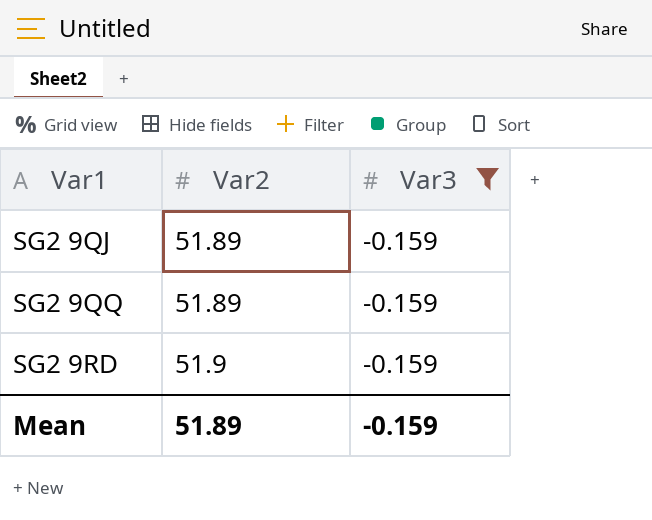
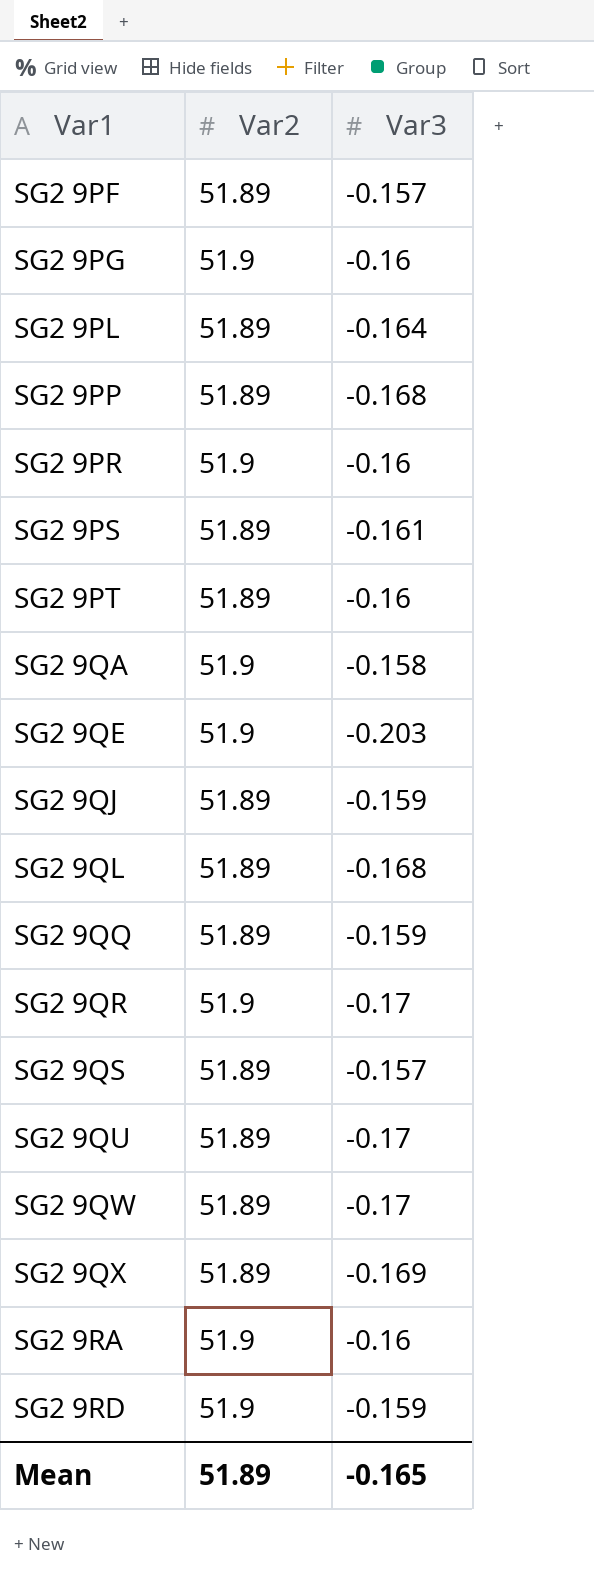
filter: Var3 = -0.159 -> none
Mean | Var3: -0.159 -> -0.165

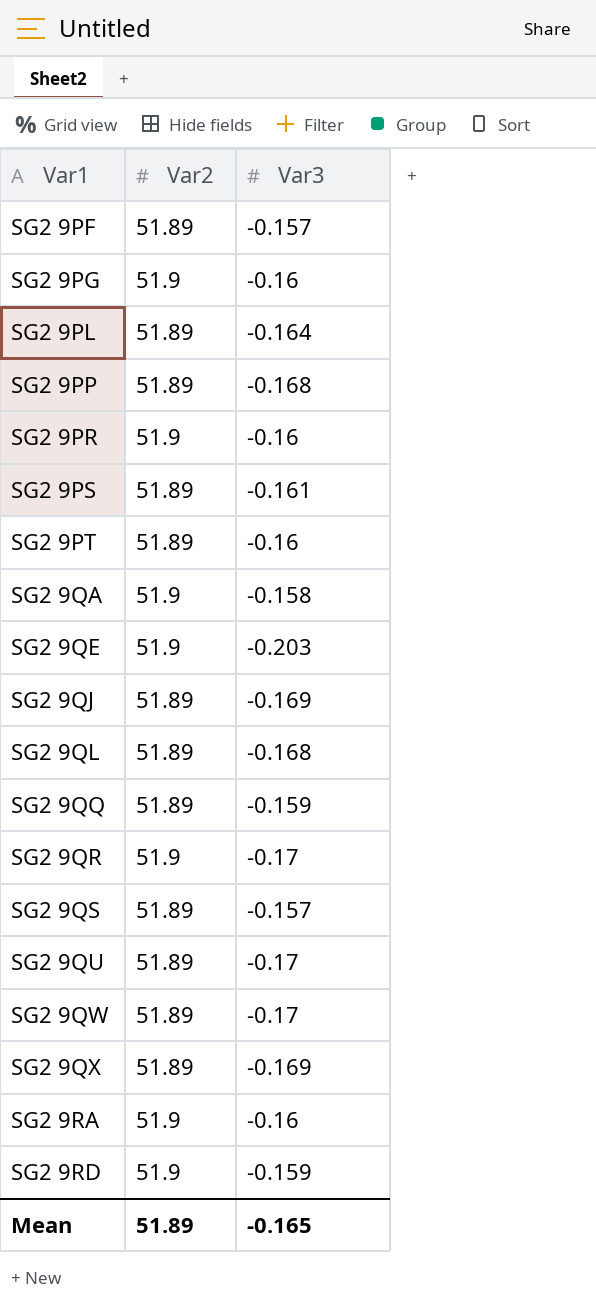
SG2 9QJ | Var3: -0.159 -> -0.169

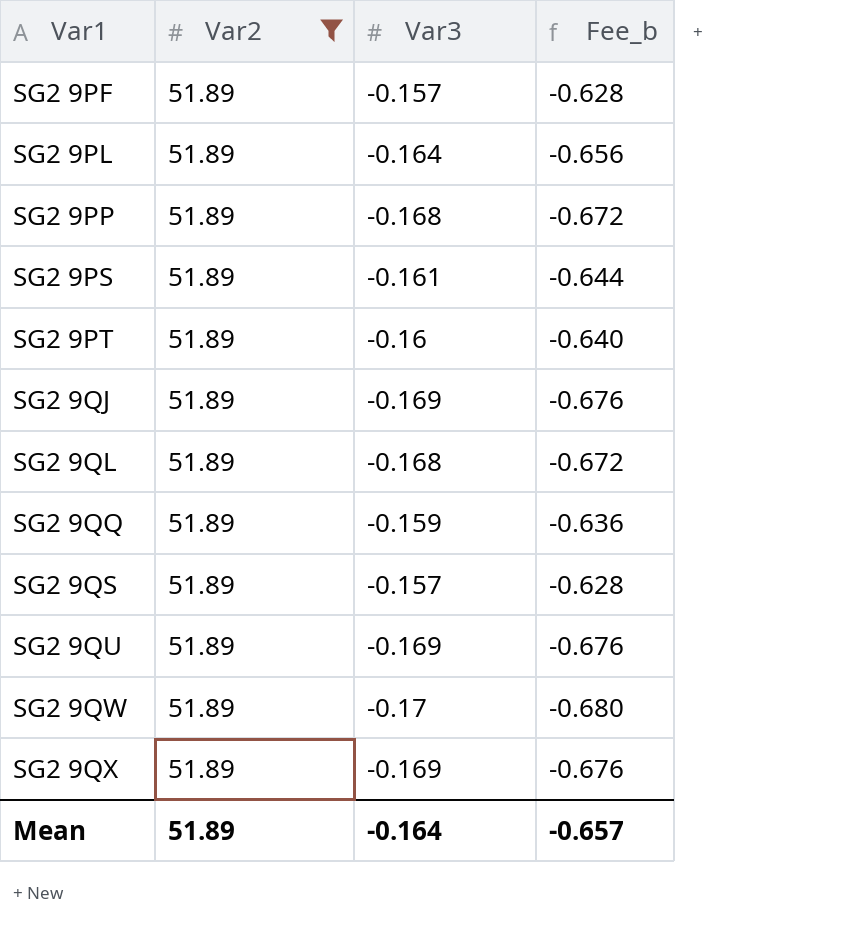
filter: none -> Var2 = 51.89
column Fee_b | formula: none -> [Var3] * 4
SG2 9QU | Var3: -0.17 -> -0.169
Mean | Var3: -0.165 -> -0.164

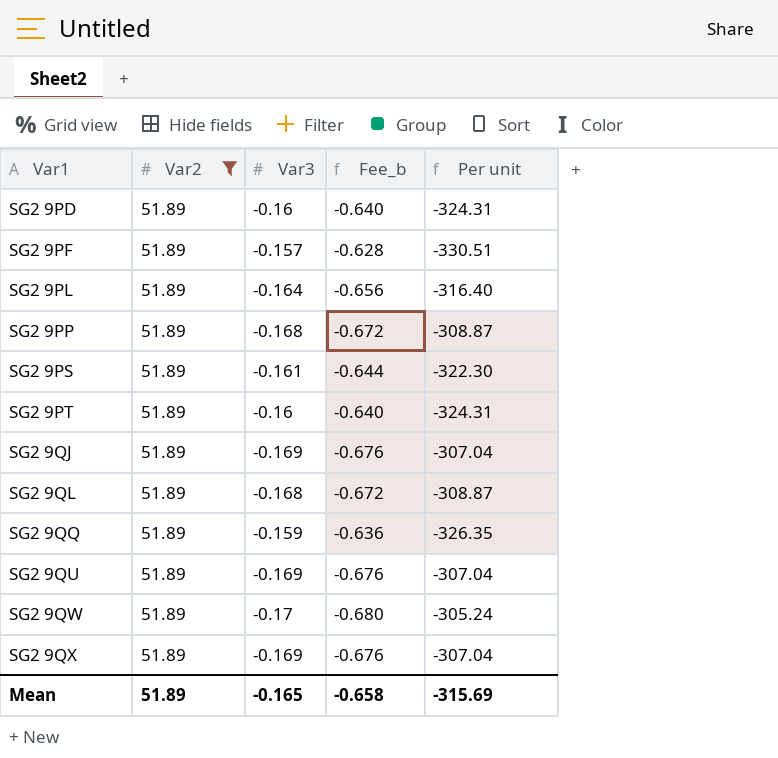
column Per unit | formula: none -> [Var2] / [Var3]
row SG2 9QS: 51.89 | -0.157 | -0.628 -> none
row SG2 9PD: none -> 51.89 | -0.16 | -0.640 | -324.31
Mean | Var3: -0.164 -> -0.165
Mean | Fee_b: -0.657 -> -0.658

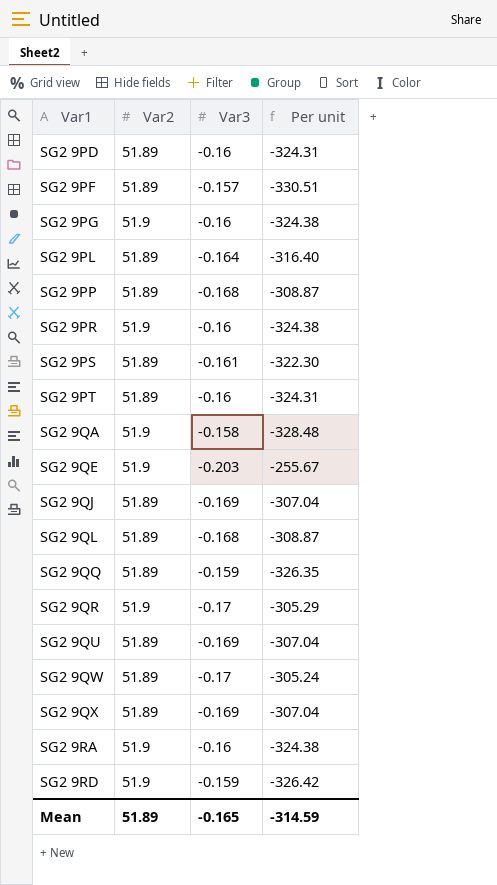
filter: Var2 = 51.89 -> none
column Fee_b | formula: [Var3] * 4 -> none
Mean | Per unit: -315.69 -> -314.59

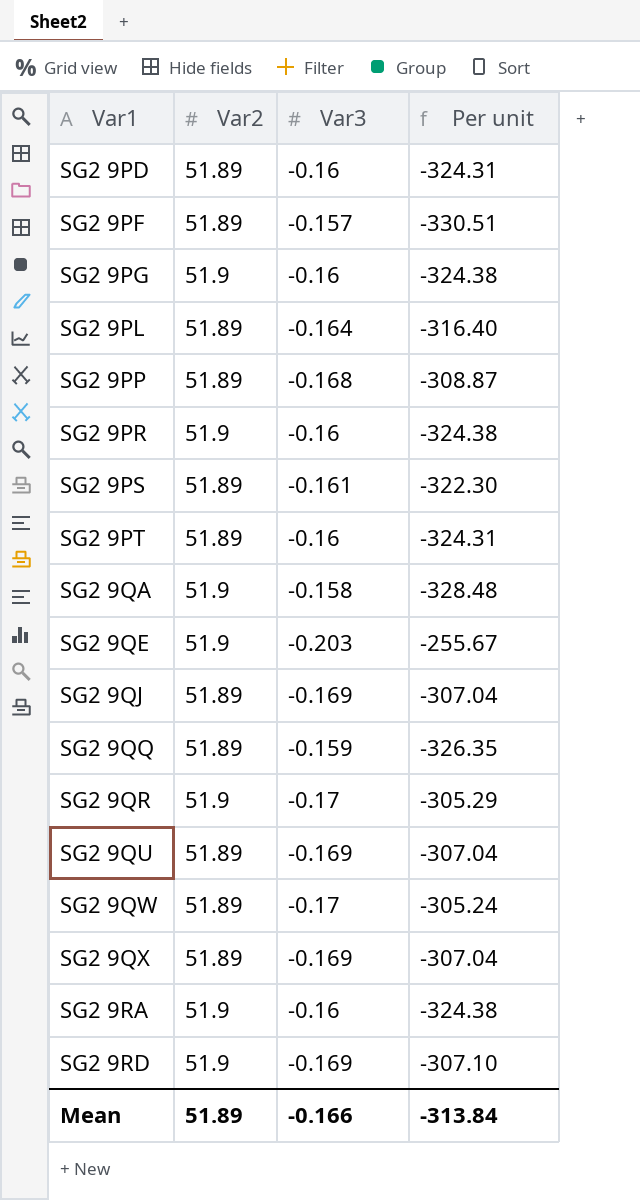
row SG2 9QL: 51.89 | -0.168 | -308.87 -> none
SG2 9RD | Var3: -0.159 -> -0.169
SG2 9RD | Per unit: -326.42 -> -307.10
Mean | Var3: -0.165 -> -0.166
Mean | Per unit: -314.59 -> -313.84

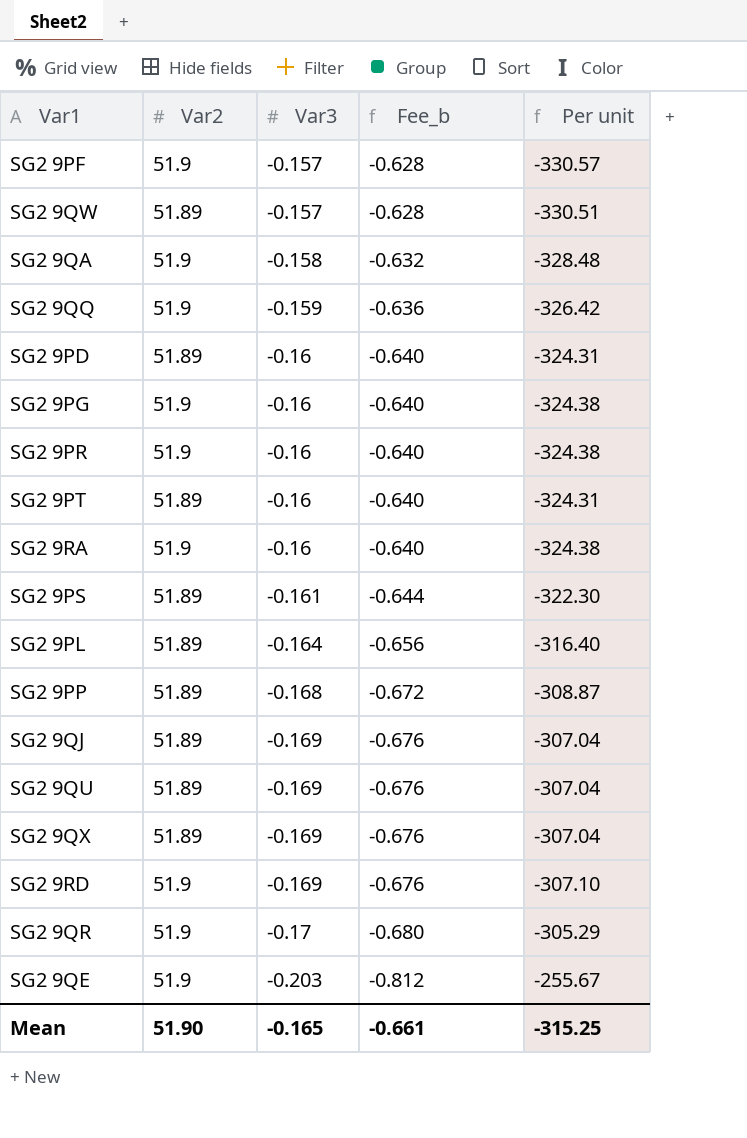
row order: Var1 ascending -> Var3 descending
column Fee_b | formula: none -> [Var3] * 4
SG2 9PF | Var2: 51.89 -> 51.9
SG2 9PF | Per unit: -330.51 -> -330.57
SG2 9QW | Var3: -0.17 -> -0.157
SG2 9QW | Per unit: -305.24 -> -330.51
SG2 9QQ | Var2: 51.89 -> 51.9
SG2 9QQ | Per unit: -326.35 -> -326.42
Mean | Var2: 51.89 -> 51.90
Mean | Var3: -0.166 -> -0.165
Mean | Per unit: -313.84 -> -315.25

